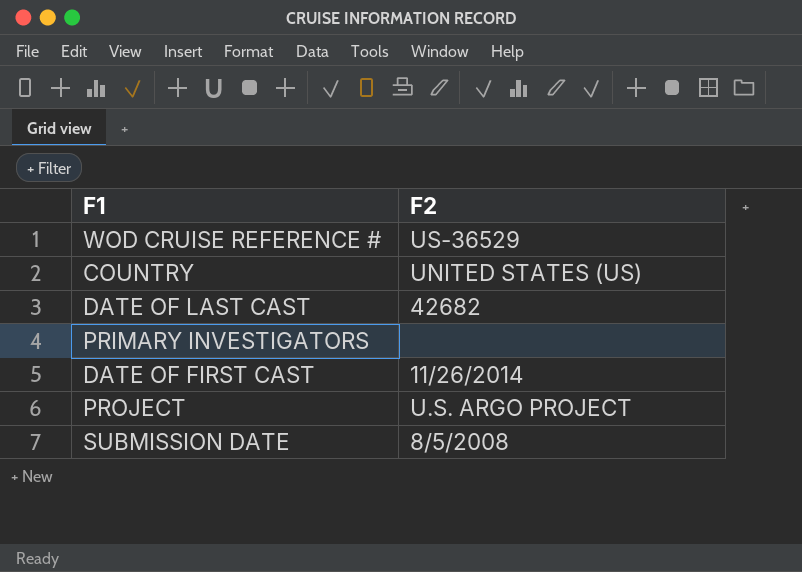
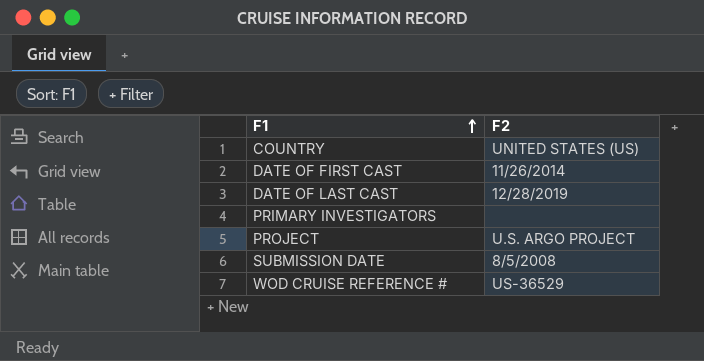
row order: none -> F1 ascending
DATE OF LAST CAST | F2: 42682 -> 12/28/2019

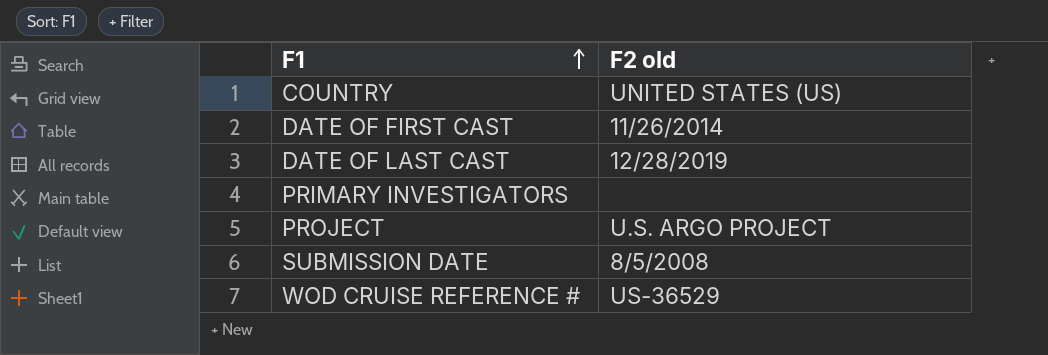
column name: F2 -> F2 old

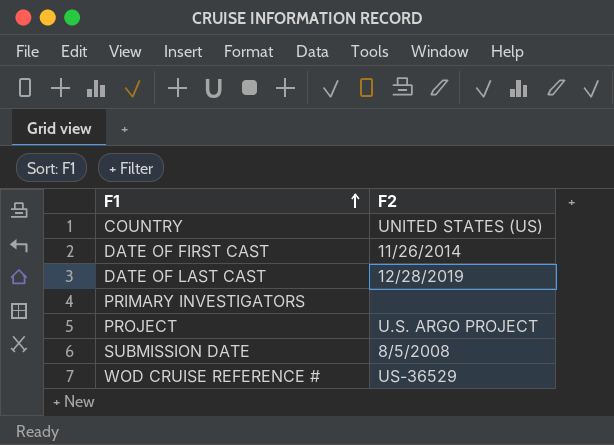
column name: F2 old -> F2

